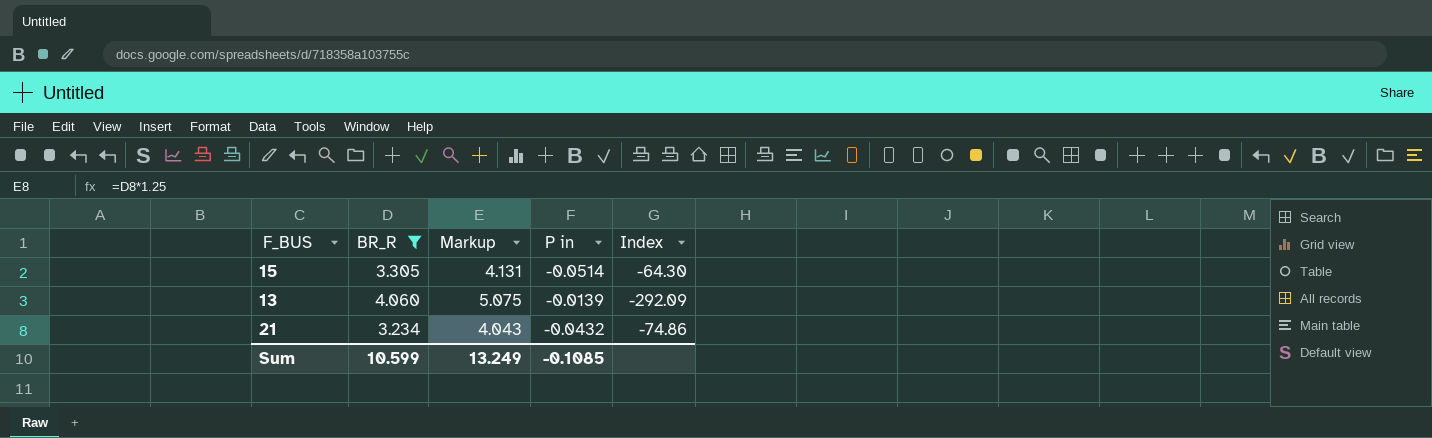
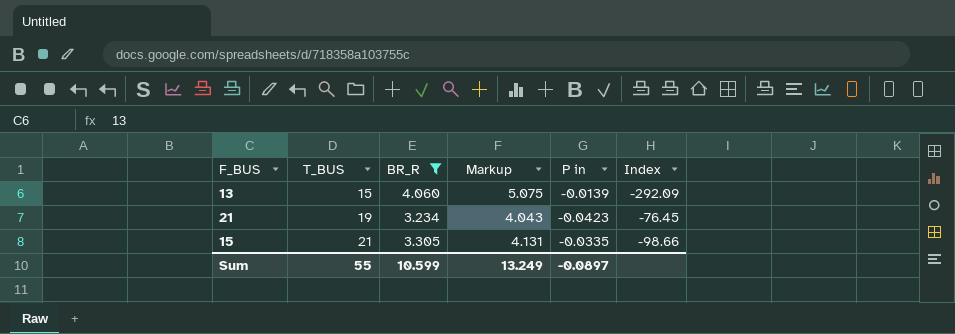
row order: none -> T_BUS ascending
column T_BUS | position: none -> 2
21 | P in: -0.0432 -> -0.0423
21 | Index: -74.86 -> -76.45
15 | P in: -0.0514 -> -0.0335
15 | Index: -64.30 -> -98.66
Sum | P in: -0.1085 -> -0.0897

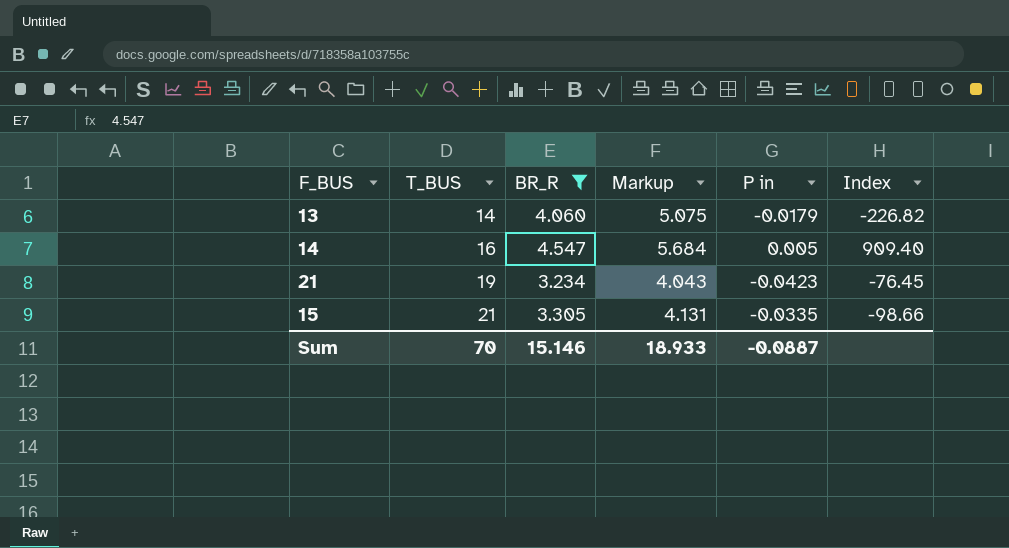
13 | T_BUS: 15 -> 14
13 | P in: -0.0139 -> -0.0179
13 | Index: -292.09 -> -226.82
row 14: none -> 16 | 4.547 | 5.684 | 0.005 | 909.40
Sum | T_BUS: 55 -> 70
Sum | BR_R: 10.599 -> 15.146
Sum | Markup: 13.249 -> 18.933
Sum | P in: -0.0897 -> -0.0887

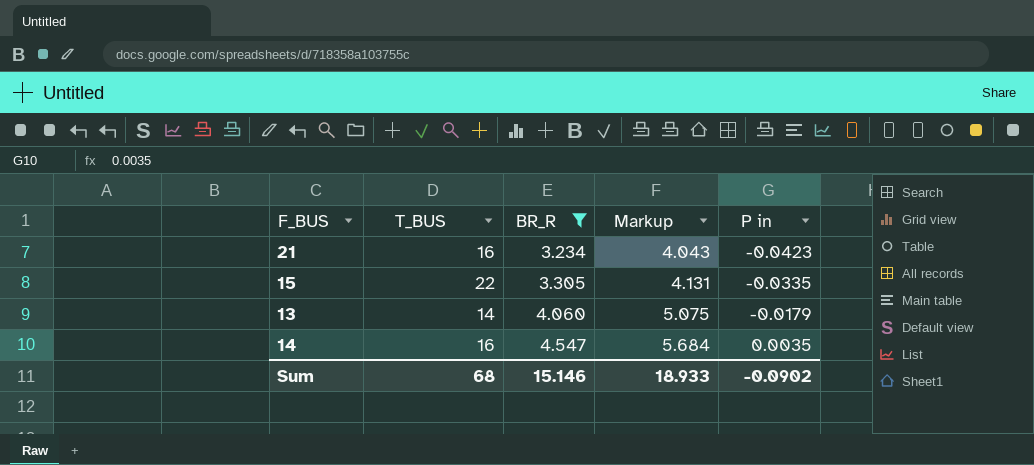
row order: T_BUS ascending -> BR_R ascending
column Index | formula: [BR_R] / [P in] -> none
21 | T_BUS: 19 -> 16
15 | T_BUS: 21 -> 22
14 | P in: 0.005 -> 0.0035
Sum | T_BUS: 70 -> 68
Sum | P in: -0.0887 -> -0.0902

